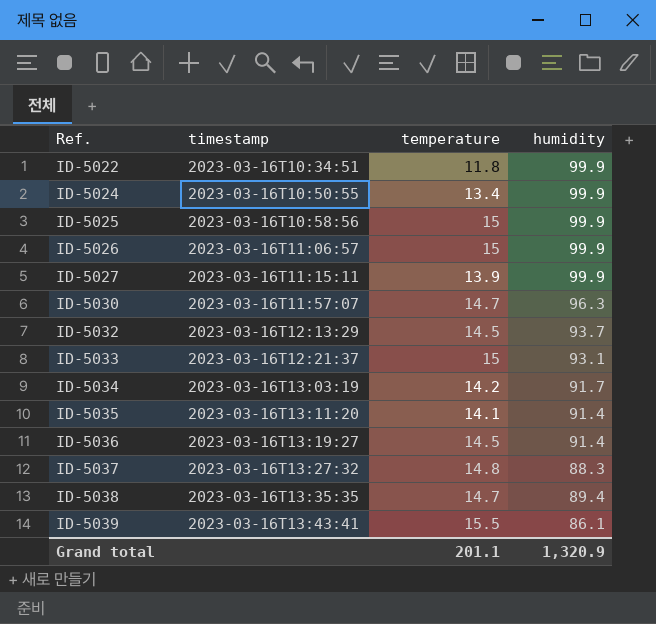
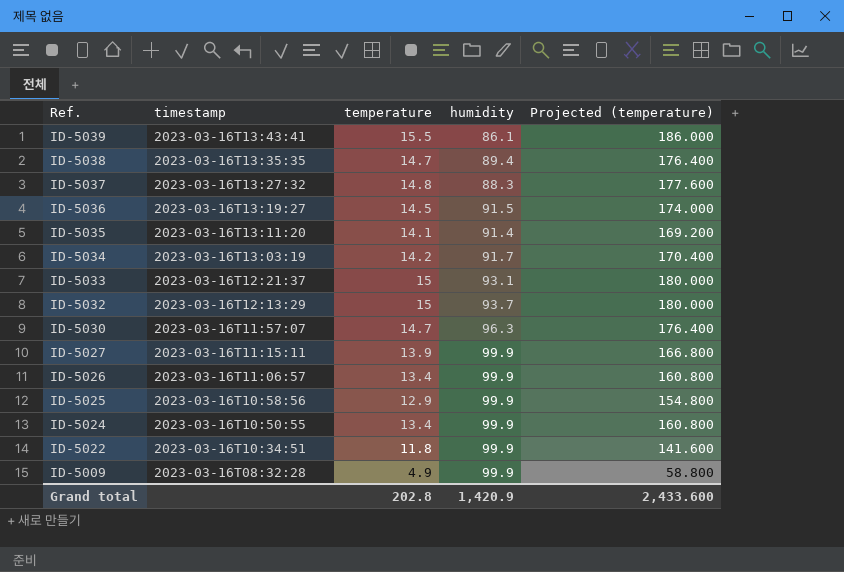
row order: Ref. ascending -> Ref. descending
column Projected (temperature) | formula: none -> [temperature] * 12
ID-5036 | humidity: 91.4 -> 91.5
ID-5032 | temperature: 14.5 -> 15
ID-5026 | temperature: 15 -> 13.4
ID-5025 | temperature: 15 -> 12.9
row ID-5009: none -> 2023-03-16T08:32:28 | 4.9 | 99.9 | 58.800
Grand total | temperature: 201.1 -> 202.8
Grand total | humidity: 1,320.9 -> 1,420.9

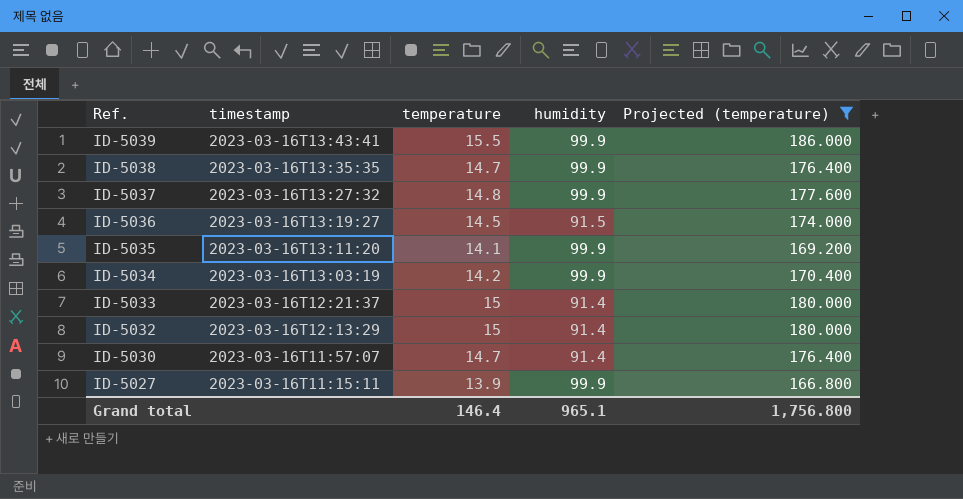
filter: none -> Projected (temperature) >= 166.800
ID-5039 | humidity: 86.1 -> 99.9
ID-5038 | humidity: 89.4 -> 99.9
ID-5037 | humidity: 88.3 -> 99.9
ID-5035 | humidity: 91.4 -> 99.9
ID-5034 | humidity: 91.7 -> 99.9
ID-5033 | humidity: 93.1 -> 91.4
ID-5032 | humidity: 93.7 -> 91.4
ID-5030 | humidity: 96.3 -> 91.4
Grand total | temperature: 202.8 -> 146.4
Grand total | humidity: 1,420.9 -> 965.1
Grand total | Projected (temperature): 2,433.600 -> 1,756.800

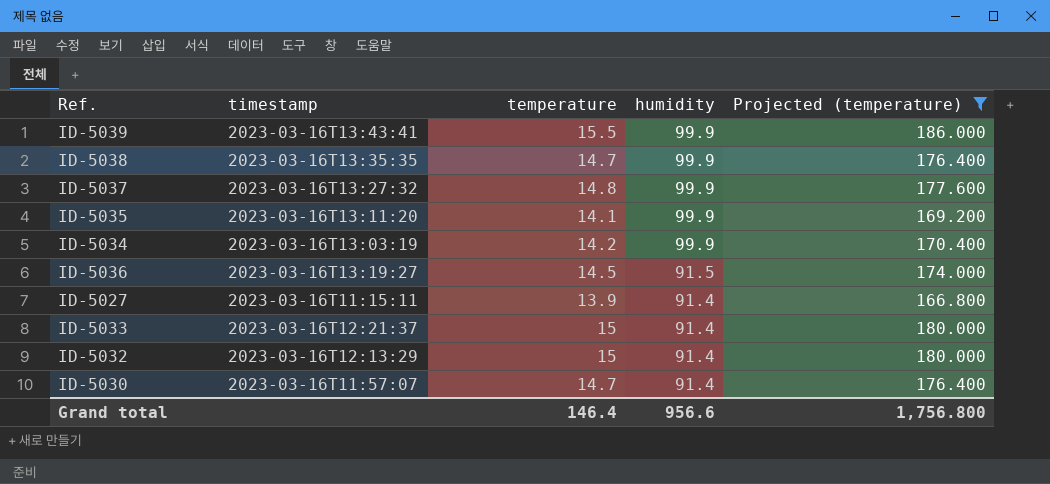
row order: Ref. descending -> humidity descending
ID-5027 | humidity: 99.9 -> 91.4
Grand total | humidity: 965.1 -> 956.6

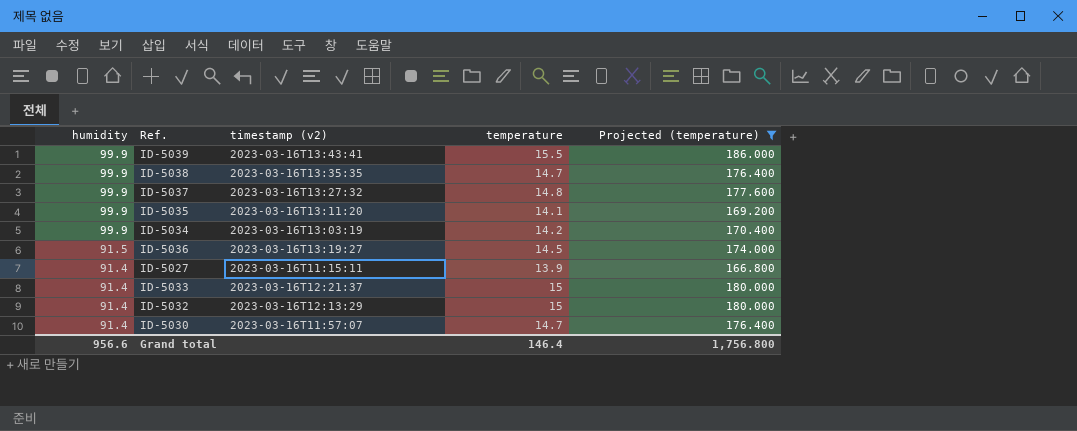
column humidity | position: 4 -> 1
column name: timestamp -> timestamp (v2)

